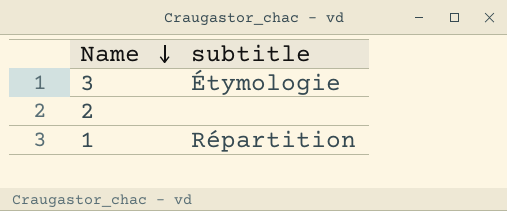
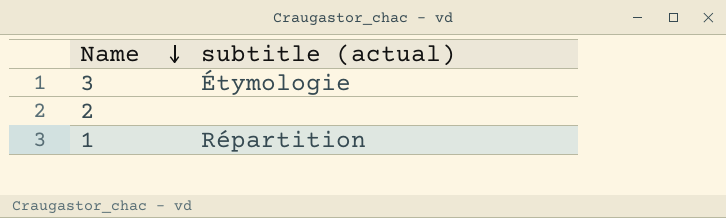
column name: subtitle -> subtitle (actual)

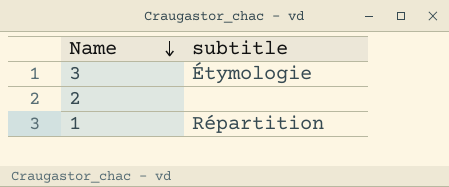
column name: subtitle (actual) -> subtitle

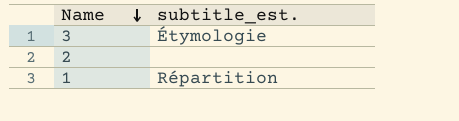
column name: subtitle -> subtitle_est.

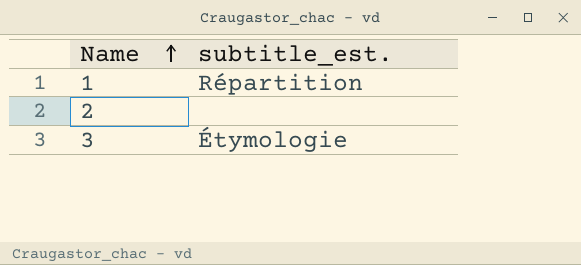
row order: Name descending -> Name ascending

